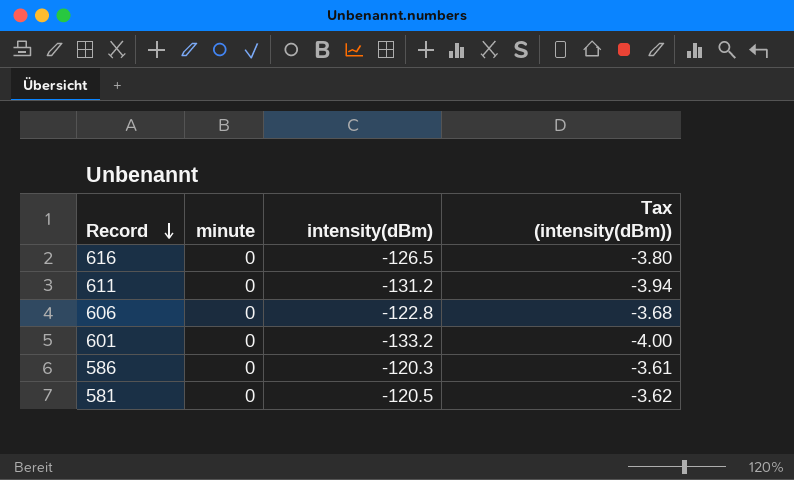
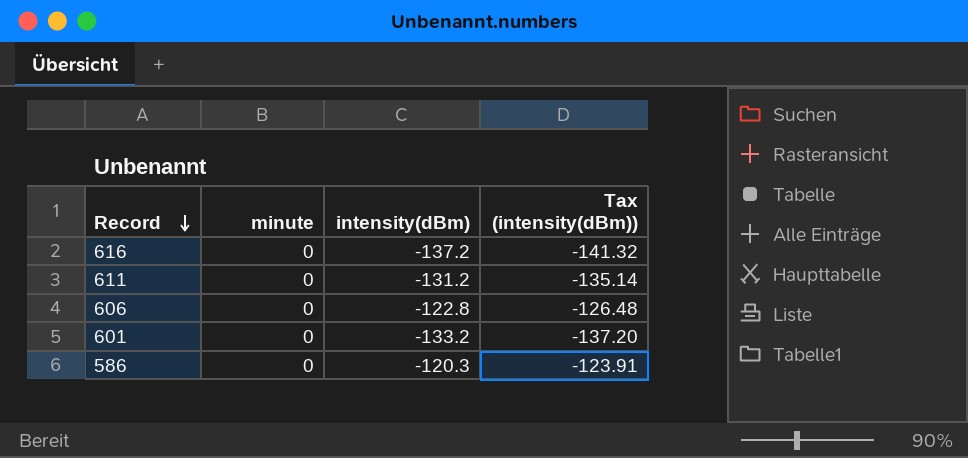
column Tax (intensity(dBm)) | formula: [intensity(dBm)] * 0.03 -> [intensity(dBm)] * 1.03
row 581: 0 | -120.5 | -3.62 -> none
616 | intensity(dBm): -126.5 -> -137.2

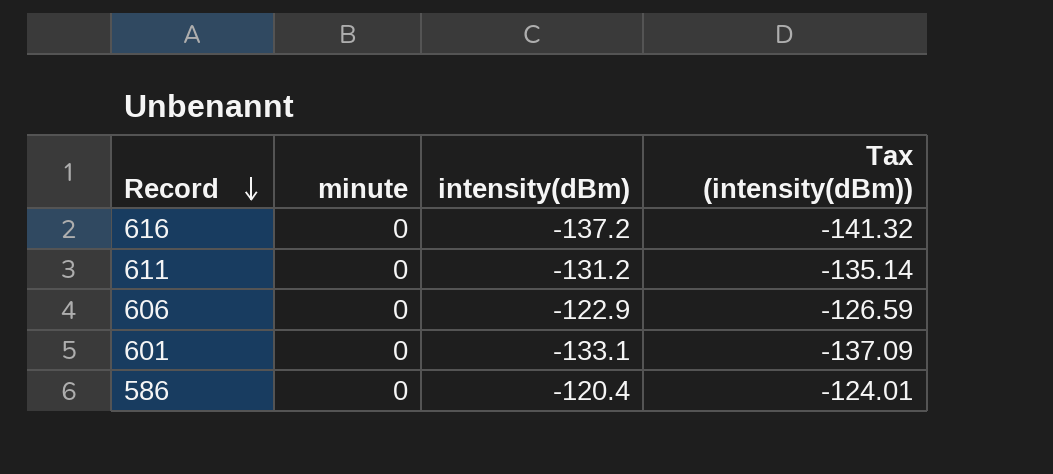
606 | intensity(dBm): -122.8 -> -122.9
606 | Tax (intensity(dBm)): -126.48 -> -126.59
601 | intensity(dBm): -133.2 -> -133.1
601 | Tax (intensity(dBm)): -137.20 -> -137.09
586 | intensity(dBm): -120.3 -> -120.4
586 | Tax (intensity(dBm)): -123.91 -> -124.01

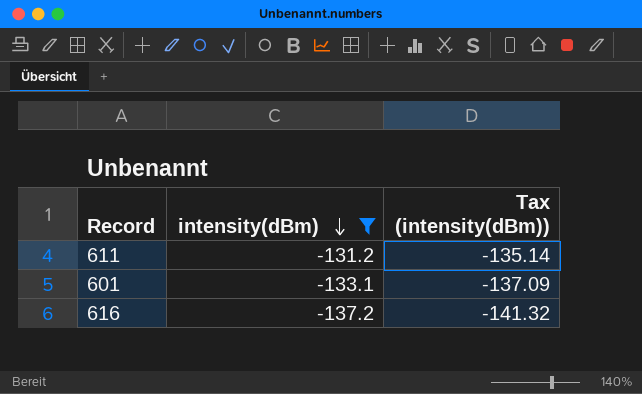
filter: none -> intensity(dBm) <= -131.2
row order: Record descending -> intensity(dBm) descending
column minute | position: 2 -> none

